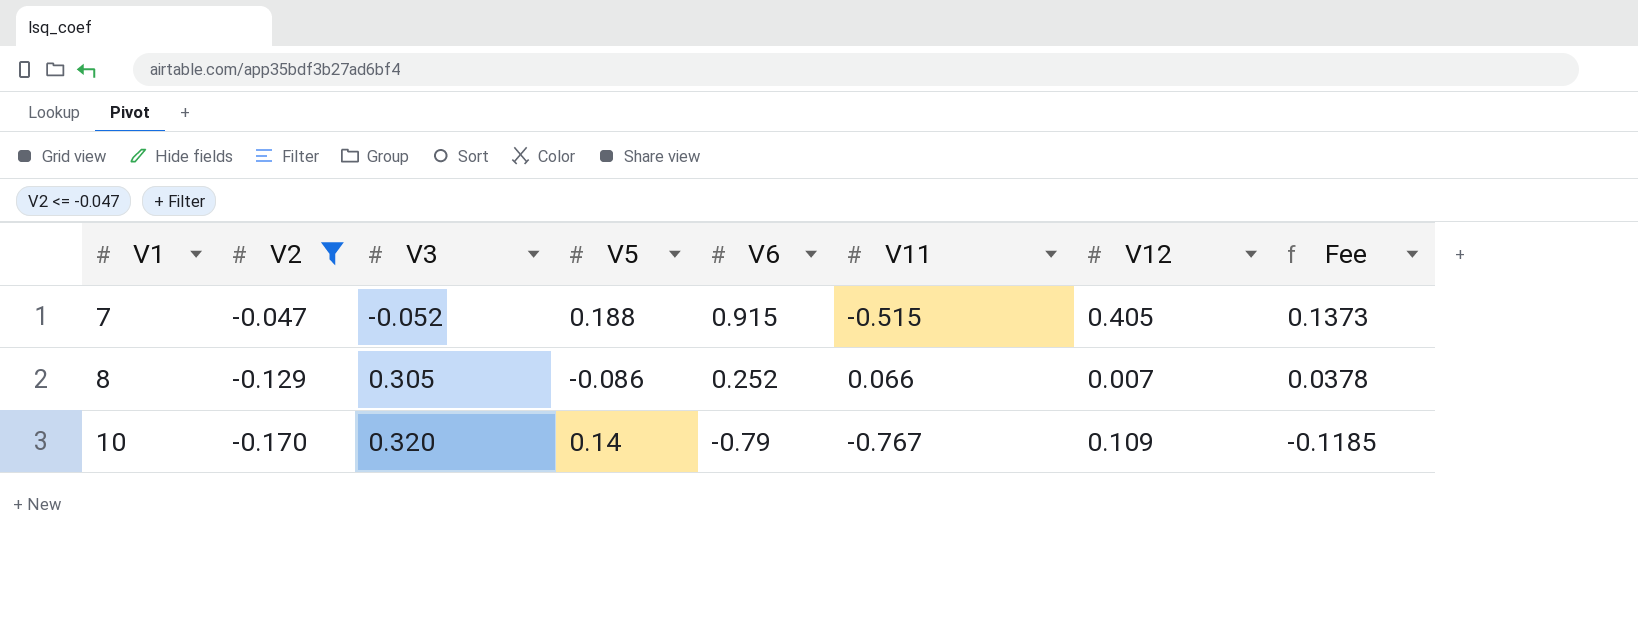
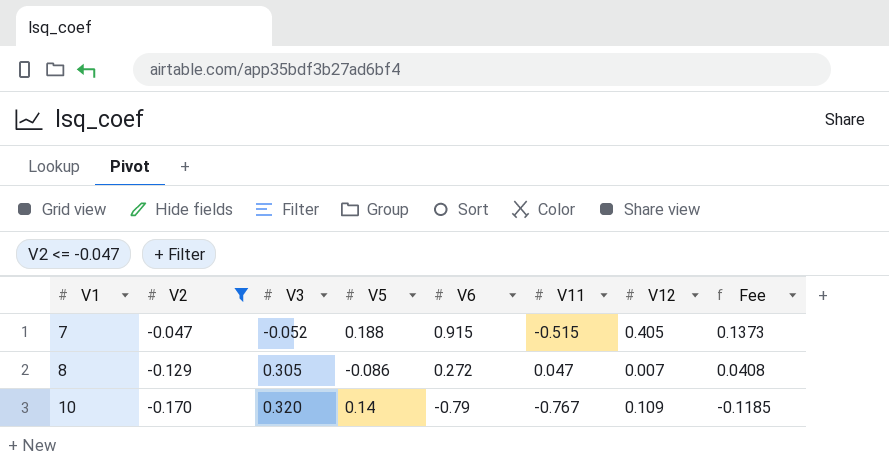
8 | V6: 0.252 -> 0.272
8 | V11: 0.066 -> 0.047
8 | Fee: 0.0378 -> 0.0408

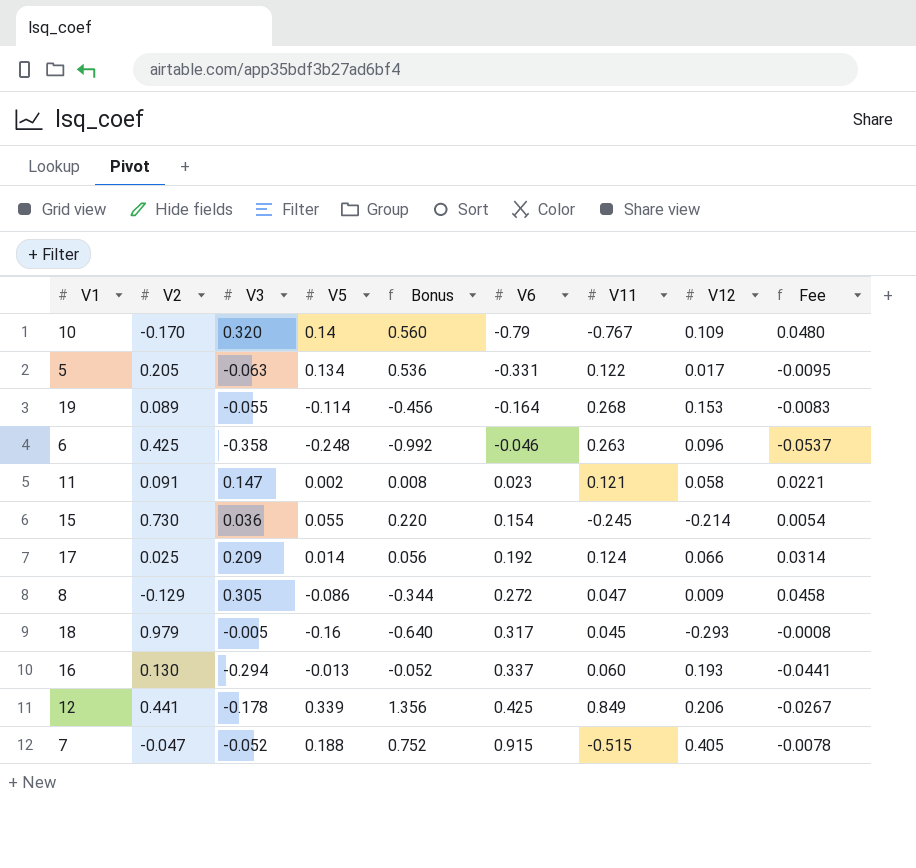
filter: V2 <= -0.047 -> none
row order: V1 ascending -> V6 ascending
column Bonus | formula: none -> [V5] * 4
column Fee | formula: [V6] * 0.15 -> [V3] * 0.15
8 | V12: 0.007 -> 0.009

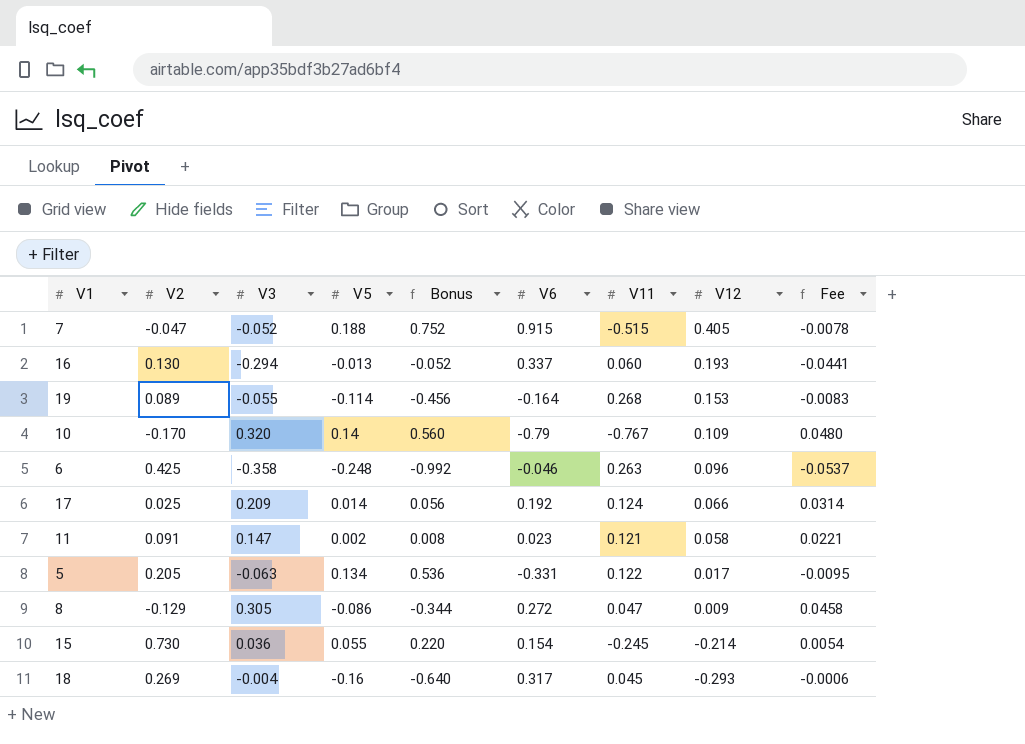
row order: V6 ascending -> V12 descending
row 12: 0.441 | -0.178 | 0.339 | 1.356 | 0.425 | 0.849 | 0.206 | -0.0267 -> none
18 | V2: 0.979 -> 0.269
18 | V3: -0.005 -> -0.004
18 | Fee: -0.0008 -> -0.0006

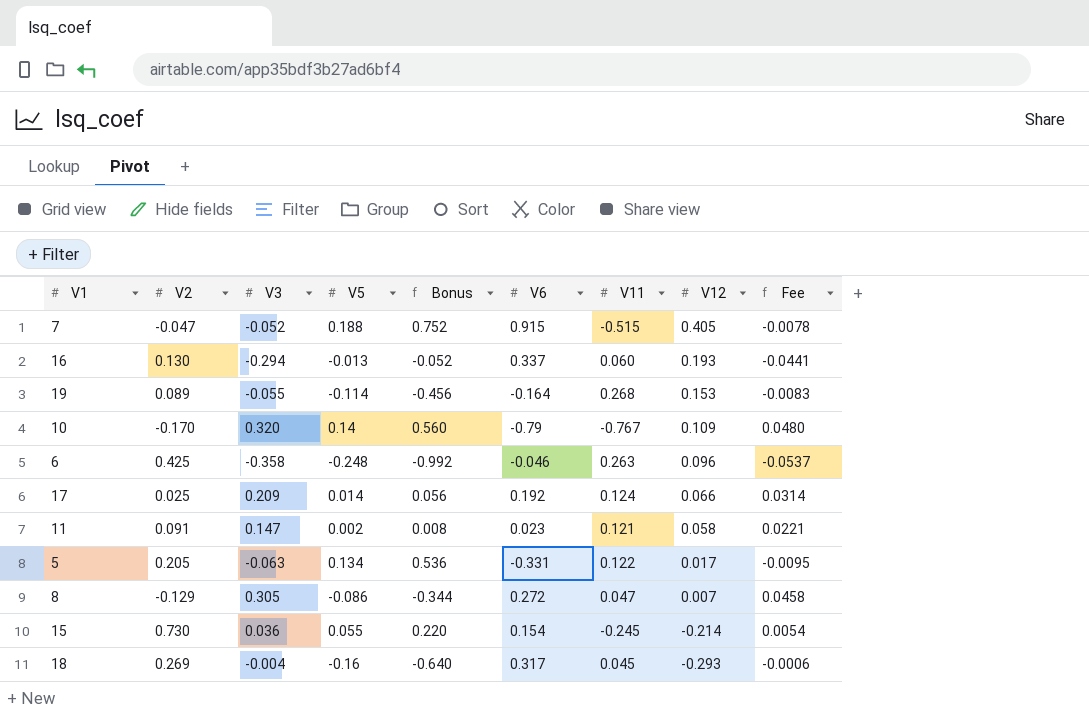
8 | V12: 0.009 -> 0.007

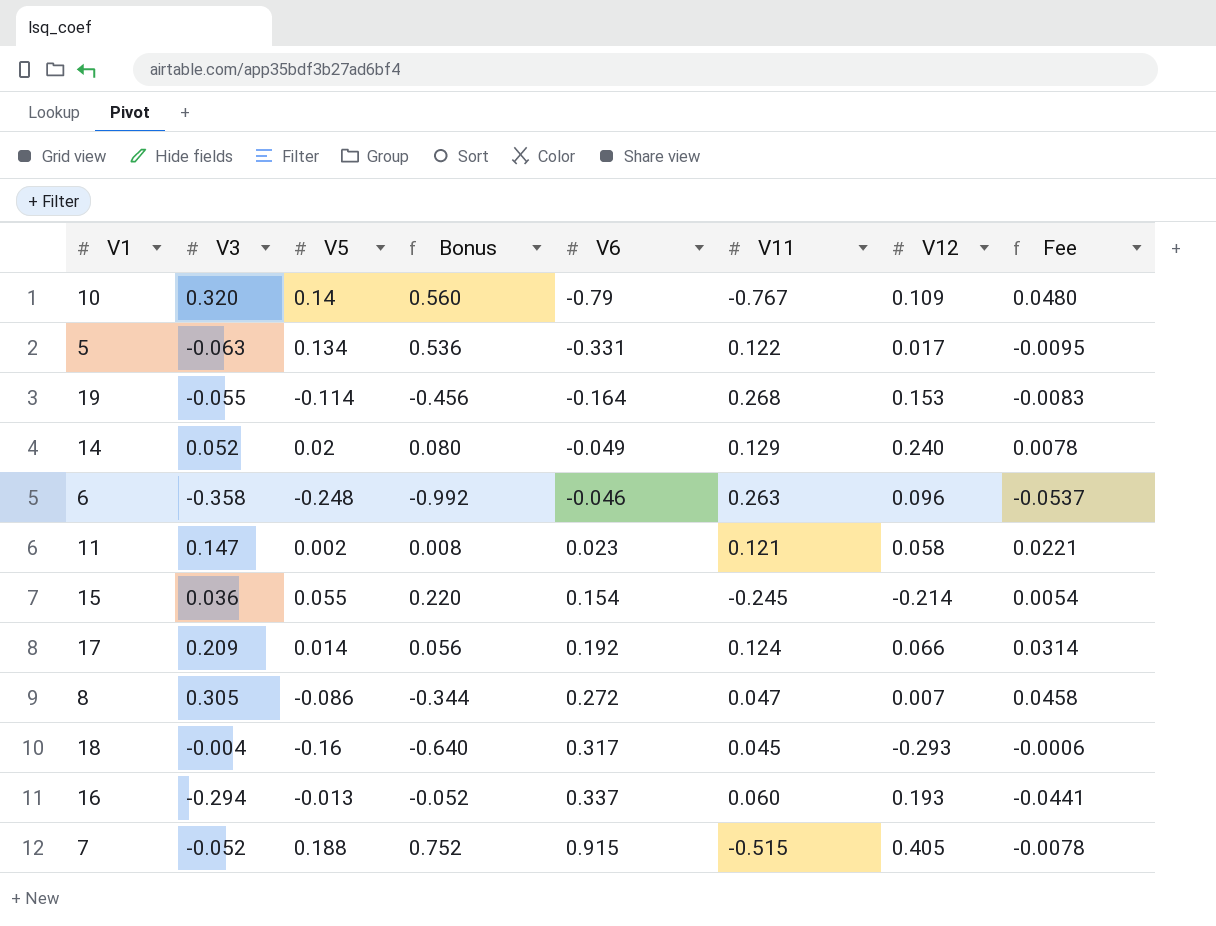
row order: V12 descending -> V6 ascending
column V2 | position: 2 -> none
row 14: none -> 0.052 | 0.02 | 0.080 | -0.049 | 0.129 | 0.240 | 0.0078

